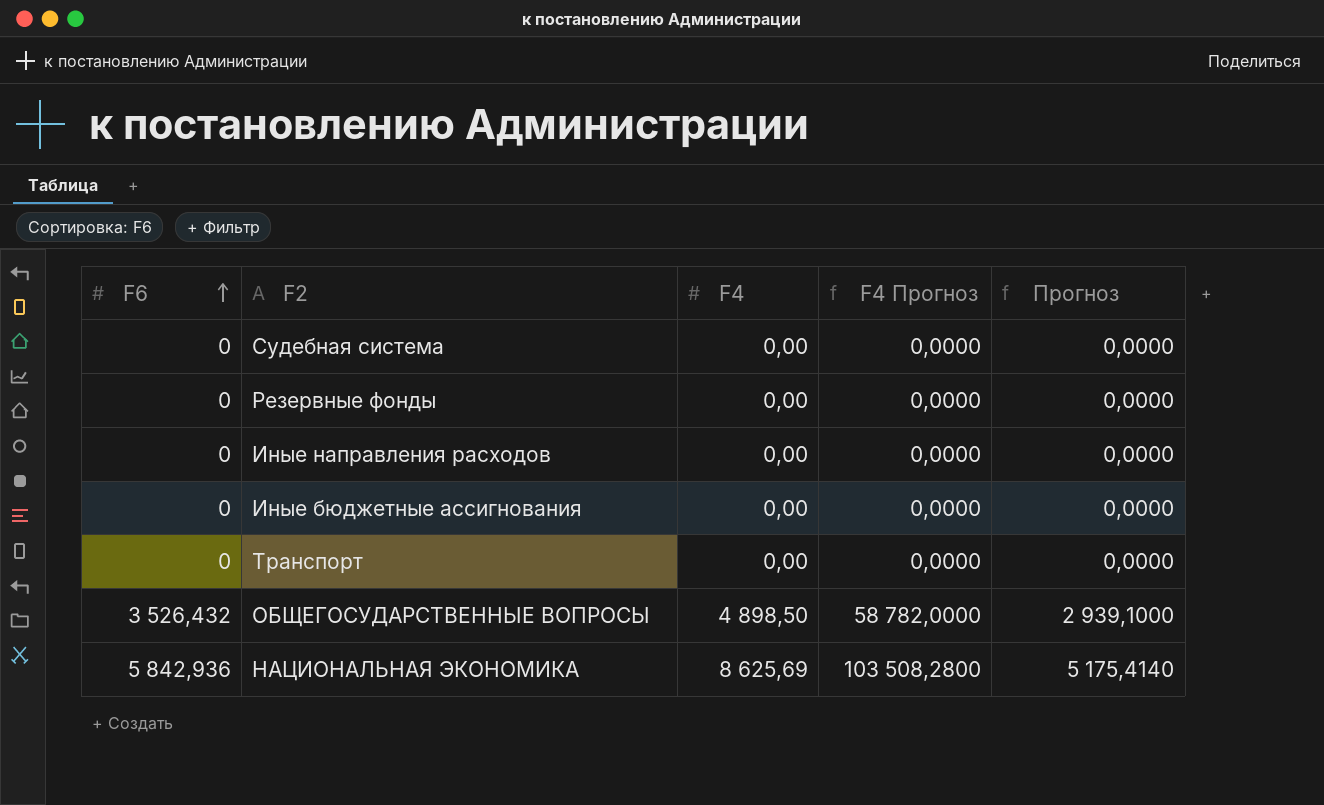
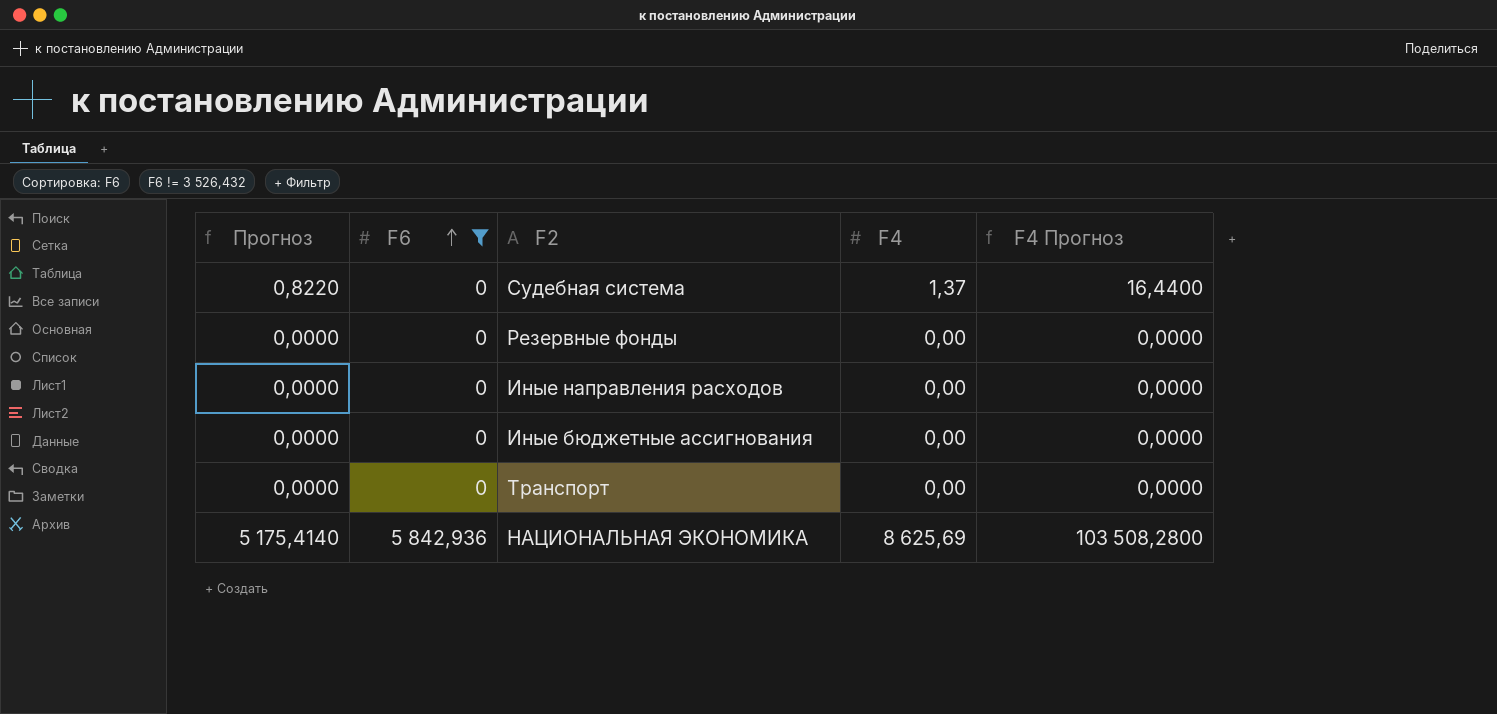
filter: none -> F6 != 3 526,432
column Прогноз | position: 5 -> 1
Судебная система | Прогноз: 0,0000 -> 0,8220
Судебная система | F4: 0,00 -> 1,37
Судебная система | F4 Прогноз: 0,0000 -> 16,4400

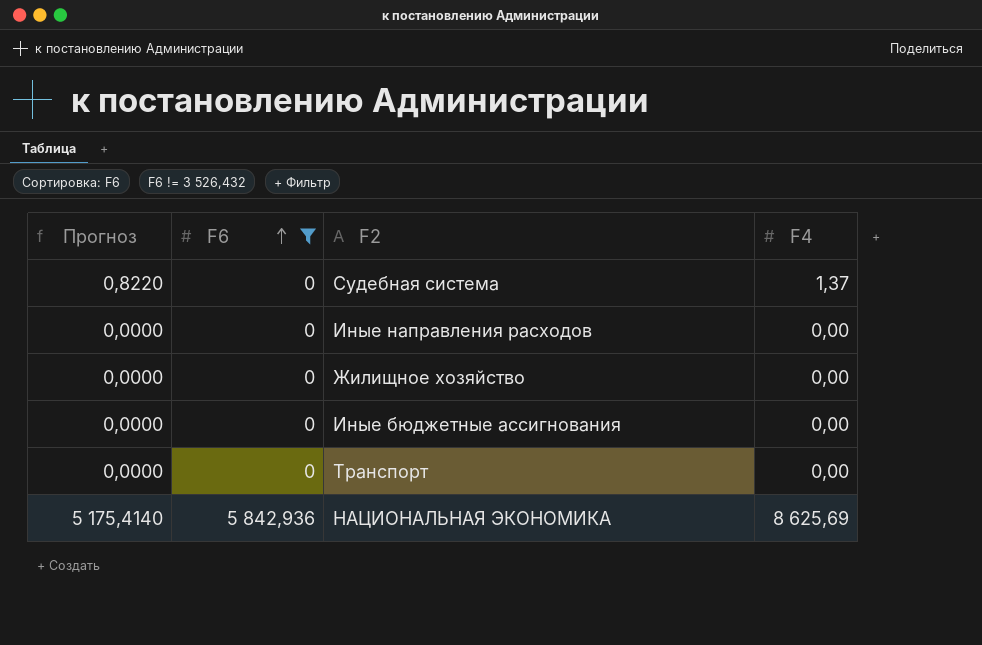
column F4 Прогноз | formula: [F4] * 12 -> none
row Резервные фонды: 0,0000 | 0 | 0,00 | 0,0000 -> none
row Жилищное хозяйство: none -> 0,0000 | 0 | 0,00

